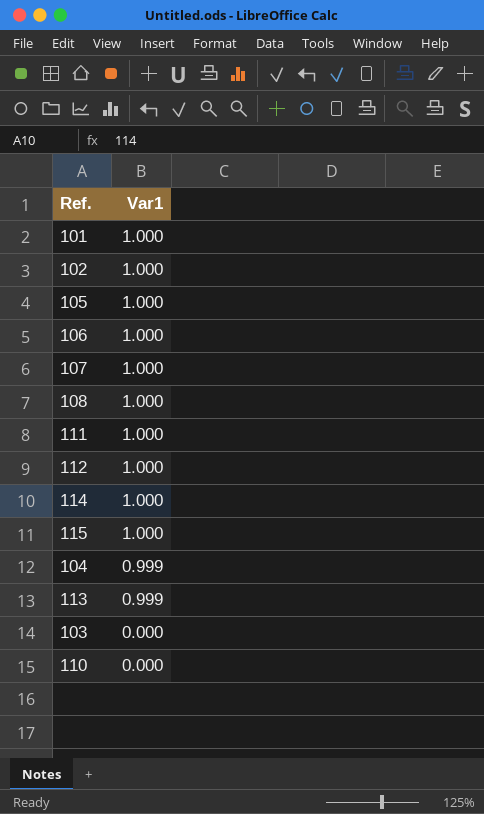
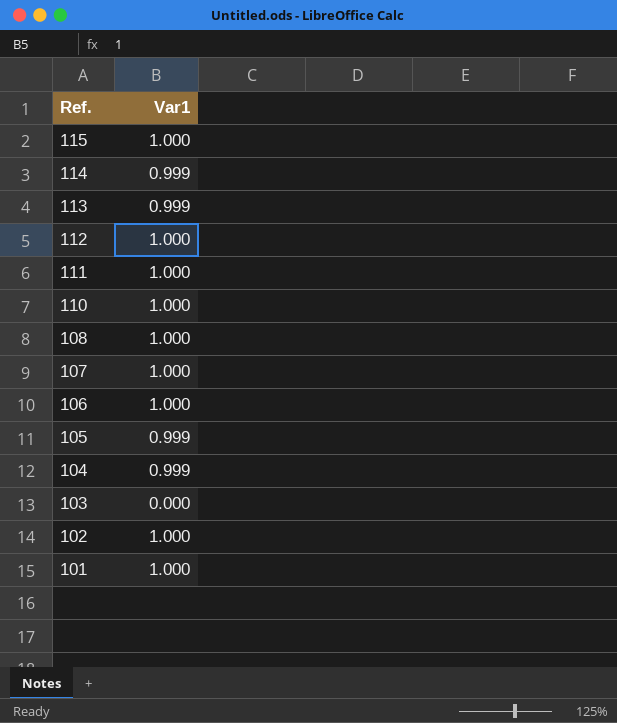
row order: Var1 descending -> Ref. descending
114 | Var1: 1.000 -> 0.999
110 | Var1: 0.000 -> 1.000
105 | Var1: 1.000 -> 0.999

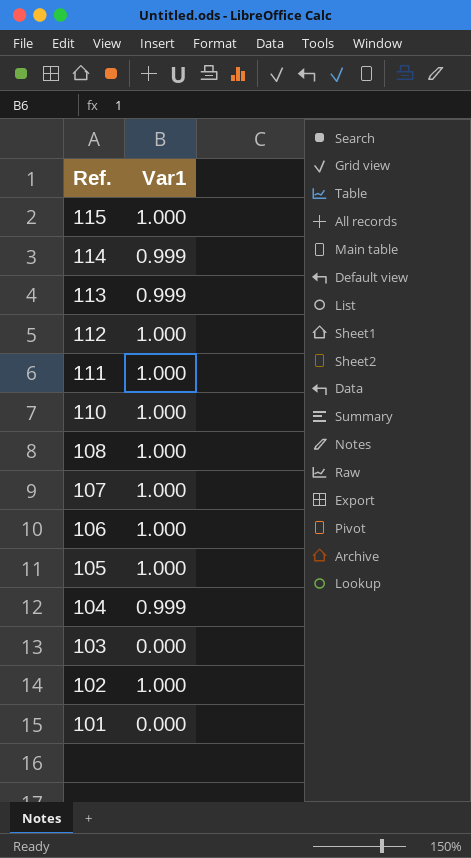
105 | Var1: 0.999 -> 1.000
101 | Var1: 1.000 -> 0.000

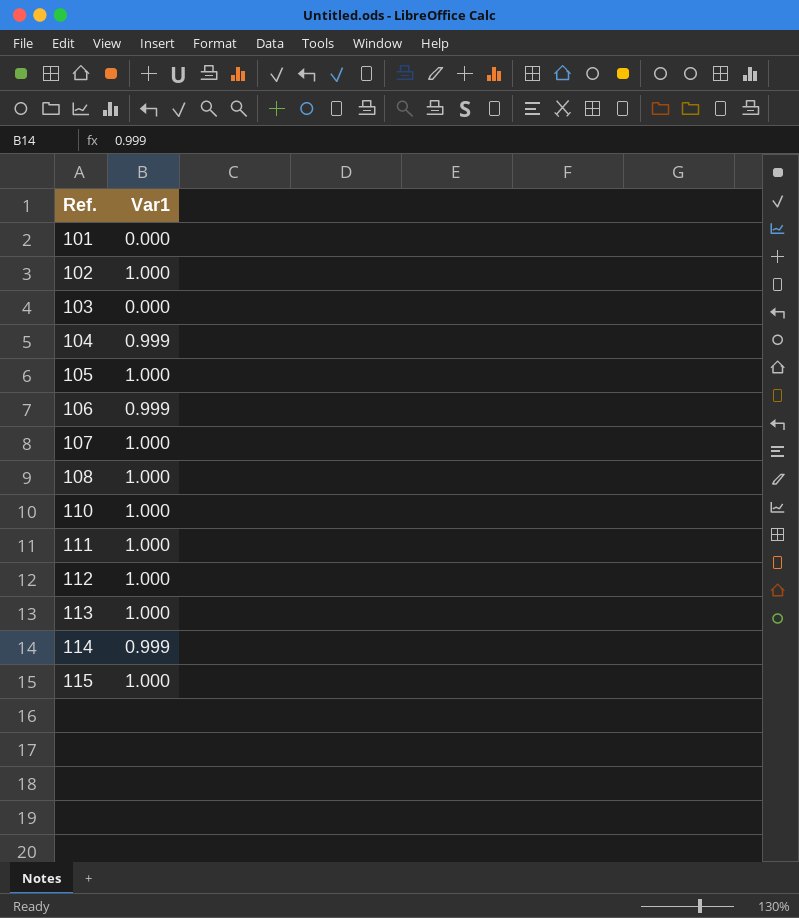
row order: Ref. descending -> Ref. ascending
106 | Var1: 1.000 -> 0.999
113 | Var1: 0.999 -> 1.000

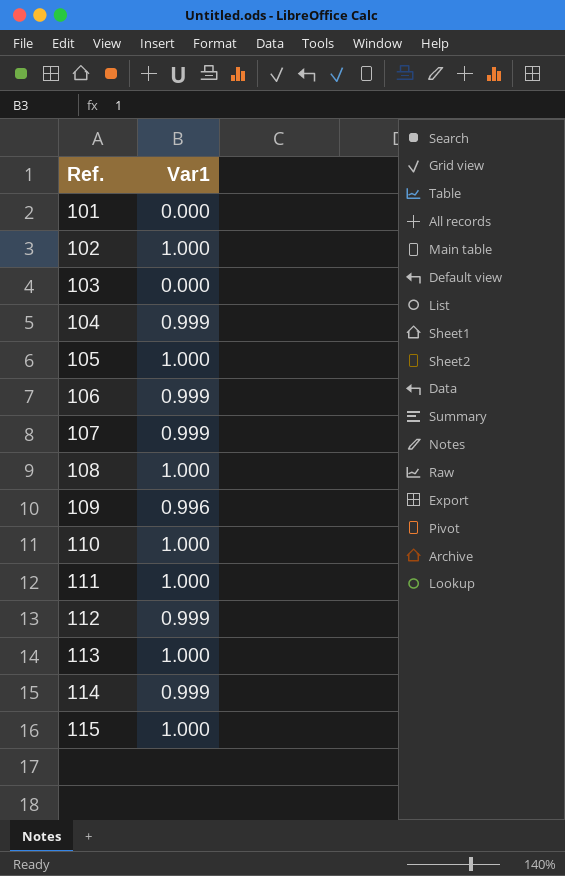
107 | Var1: 1.000 -> 0.999
row 109: none -> 0.996
112 | Var1: 1.000 -> 0.999

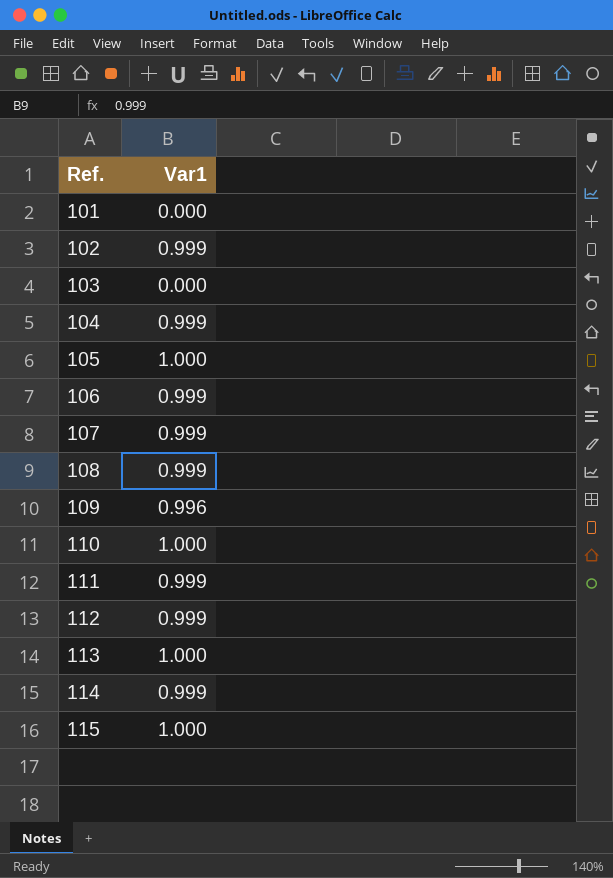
102 | Var1: 1.000 -> 0.999
108 | Var1: 1.000 -> 0.999
111 | Var1: 1.000 -> 0.999

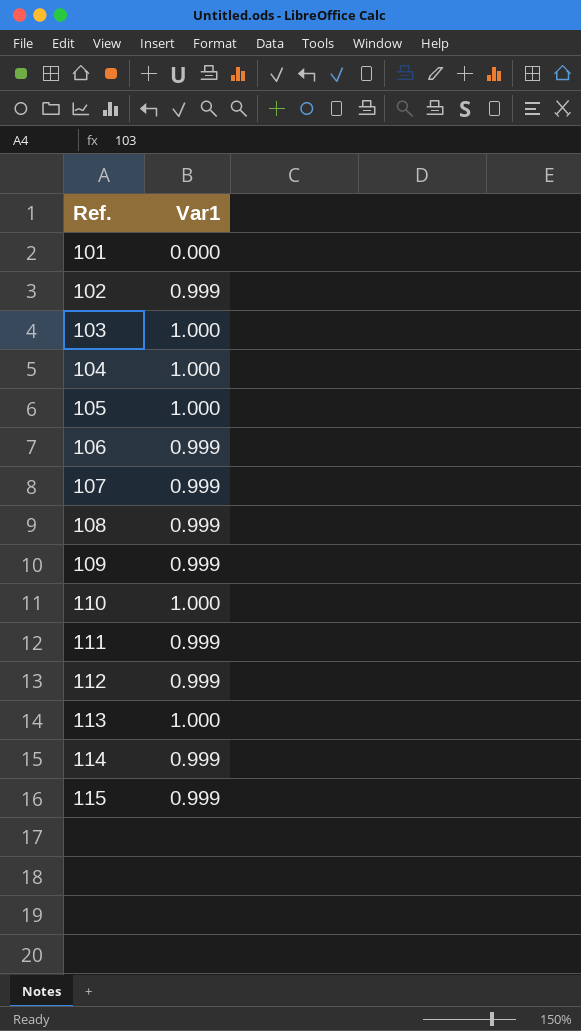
103 | Var1: 0.000 -> 1.000
104 | Var1: 0.999 -> 1.000
109 | Var1: 0.996 -> 0.999
115 | Var1: 1.000 -> 0.999

